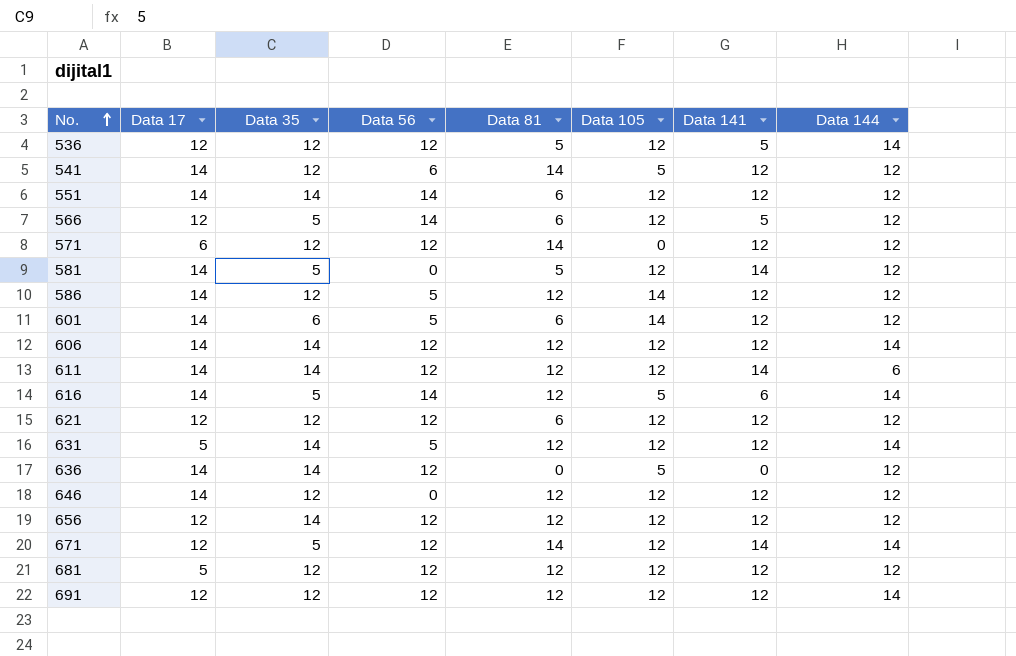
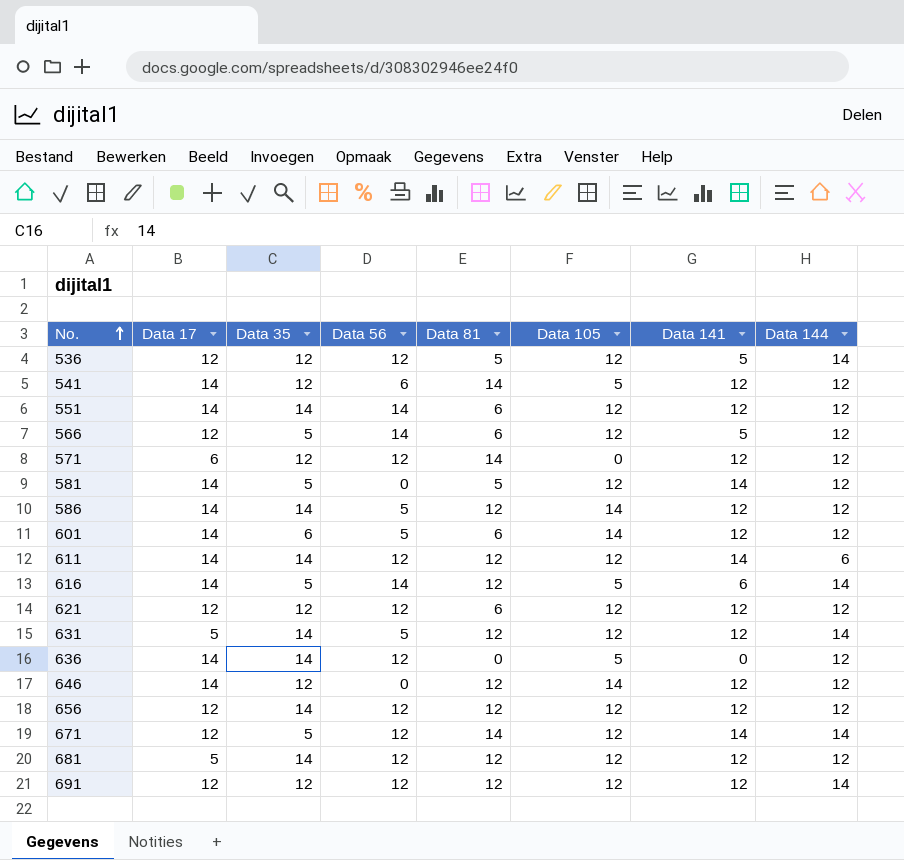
row 606: 14 | 14 | 12 | 12 | 12 | 12 | 14 -> none
586 | Data 35: 12 -> 14
646 | Data 105: 12 -> 14
681 | Data 35: 12 -> 14

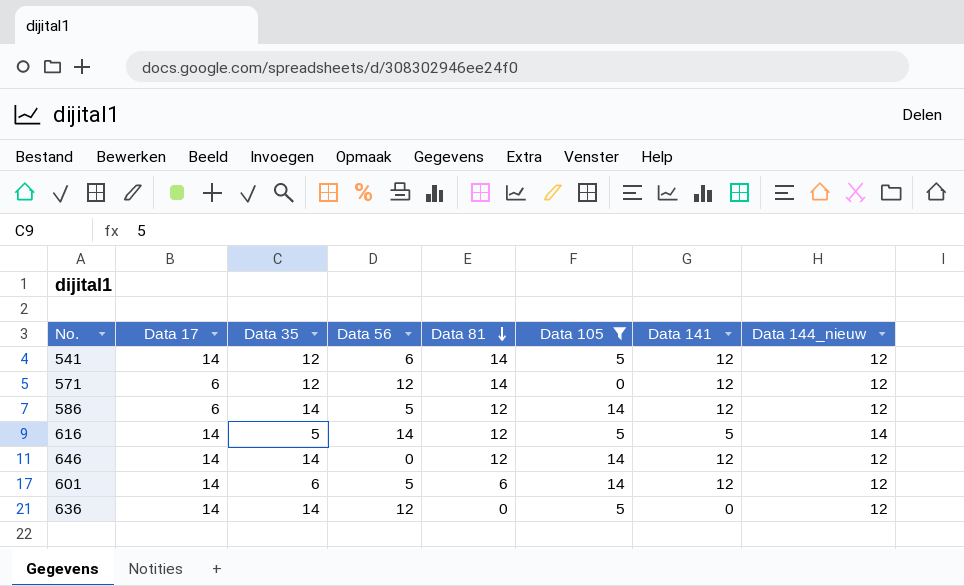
filter: none -> Data 105 != 12
row order: No. ascending -> Data 81 descending
column name: Data 144 -> Data 144_nieuw
586 | Data 17: 14 -> 6
616 | Data 141: 6 -> 5
646 | Data 35: 12 -> 14

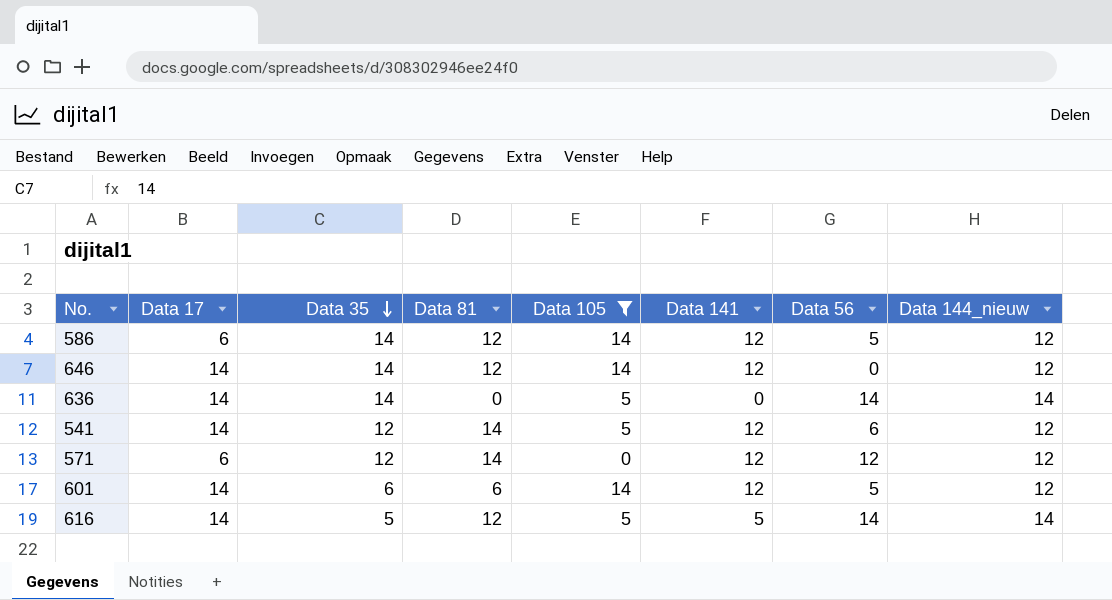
row order: Data 81 descending -> Data 35 descending
column Data 56 | position: 4 -> 7
636 | Data 56: 12 -> 14
636 | Data 144_nieuw: 12 -> 14

